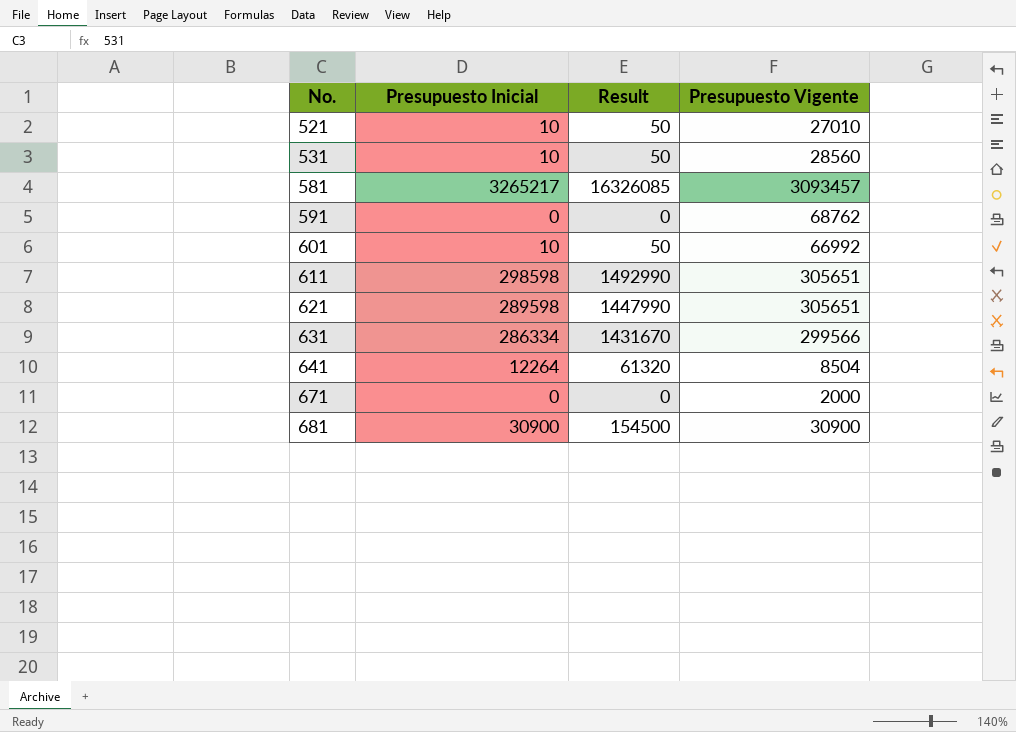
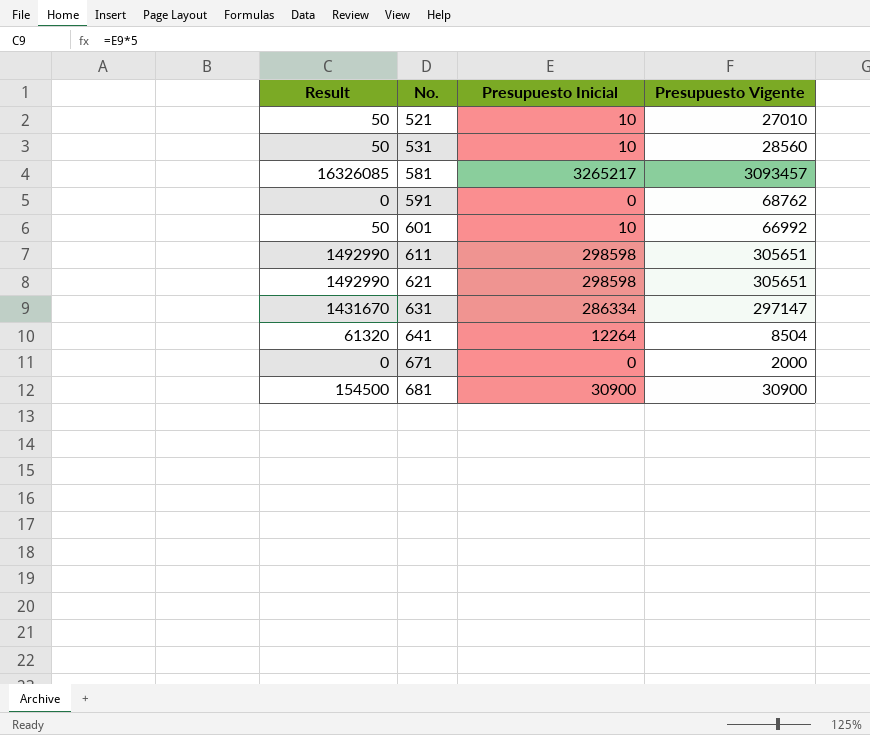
column Result | position: 3 -> 1
621 | Result: 1447990 -> 1492990
621 | Presupuesto Inicial: 289598 -> 298598
631 | Presupuesto Vigente: 299566 -> 297147

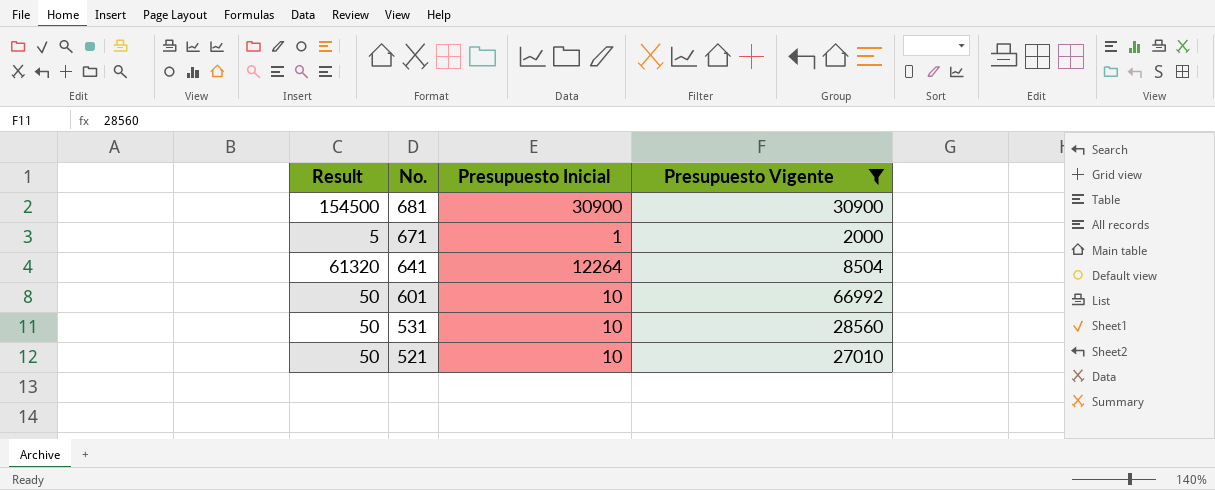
filter: none -> Presupuesto Vigente <= 66992
row order: No. ascending -> No. descending
671 | Result: 0 -> 5
671 | Presupuesto Inicial: 0 -> 1

